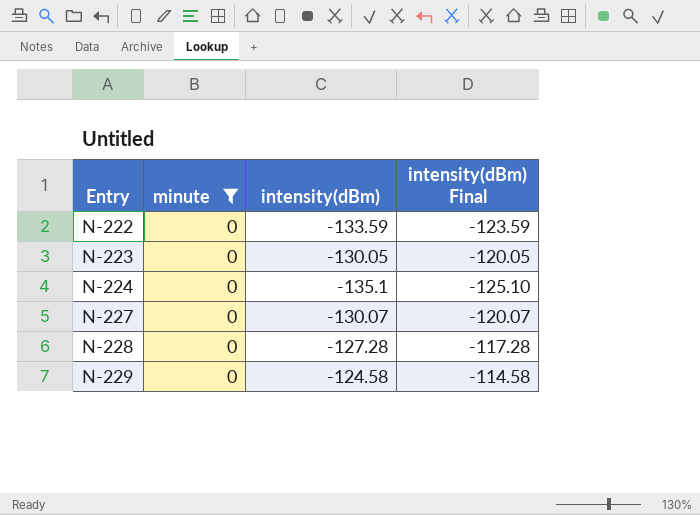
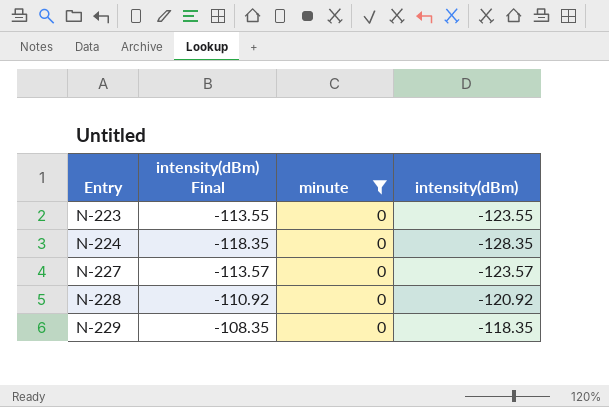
column intensity(dBm) Final | position: 4 -> 2
row N-222: 0 | -133.59 | -123.59 -> none
N-223 | intensity(dBm) Final: -120.05 -> -113.55
N-223 | intensity(dBm): -130.05 -> -123.55
N-224 | intensity(dBm) Final: -125.10 -> -118.35
N-224 | intensity(dBm): -135.1 -> -128.35
N-227 | intensity(dBm) Final: -120.07 -> -113.57
N-227 | intensity(dBm): -130.07 -> -123.57
N-228 | intensity(dBm) Final: -117.28 -> -110.92
N-228 | intensity(dBm): -127.28 -> -120.92
N-229 | intensity(dBm) Final: -114.58 -> -108.35
N-229 | intensity(dBm): -124.58 -> -118.35

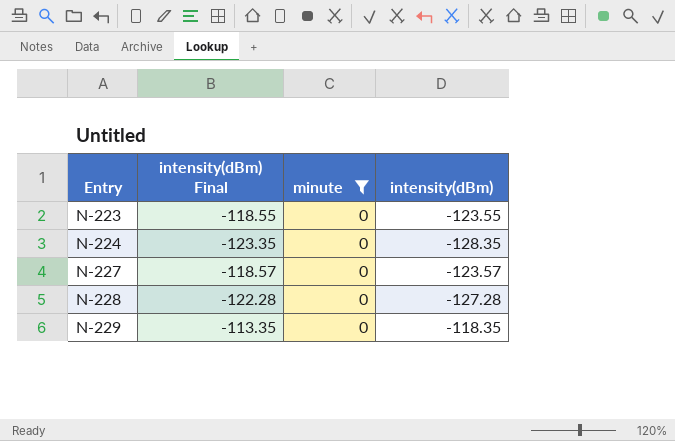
column intensity(dBm) Final | formula: [intensity(dBm)] + 10 -> [intensity(dBm)] + 5
N-228 | intensity(dBm): -120.92 -> -127.28

